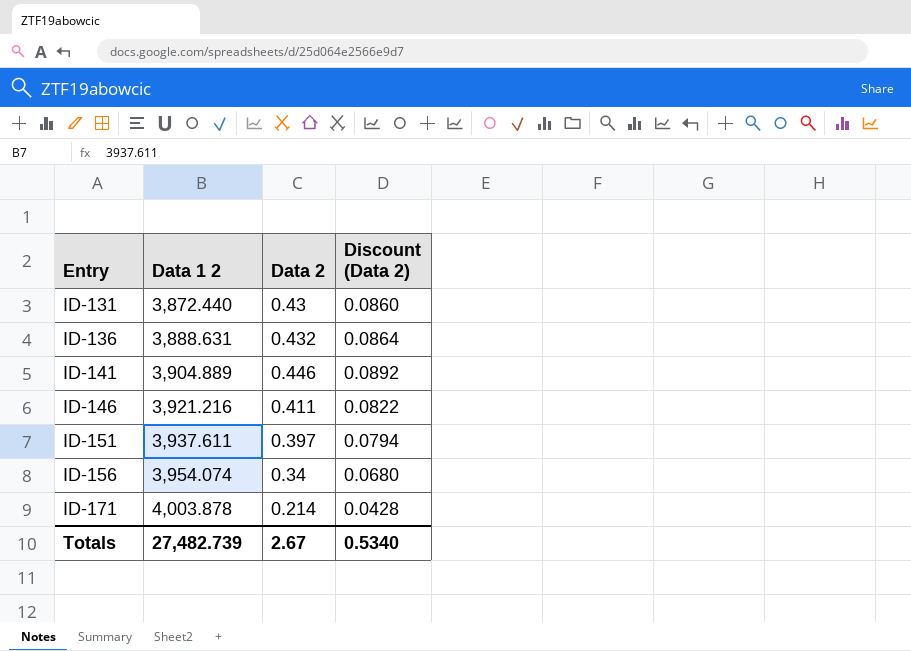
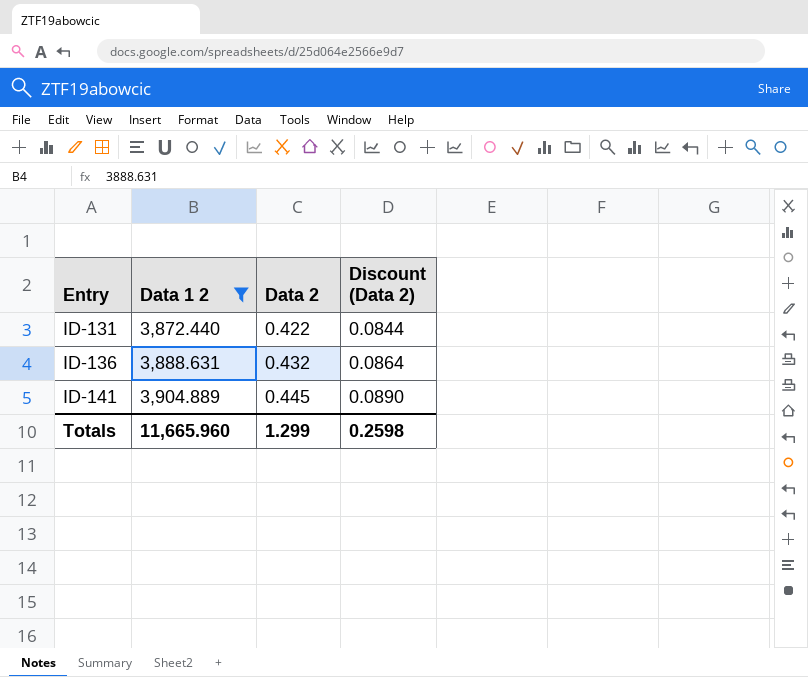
filter: none -> Data 1 2 <= 3,904.889
ID-131 | Data 2: 0.43 -> 0.422
ID-131 | Discount (Data 2): 0.0860 -> 0.0844
ID-141 | Data 2: 0.446 -> 0.445
ID-141 | Discount (Data 2): 0.0892 -> 0.0890
Totals | Data 1 2: 27,482.739 -> 11,665.960
Totals | Data 2: 2.67 -> 1.299
Totals | Discount (Data 2): 0.5340 -> 0.2598

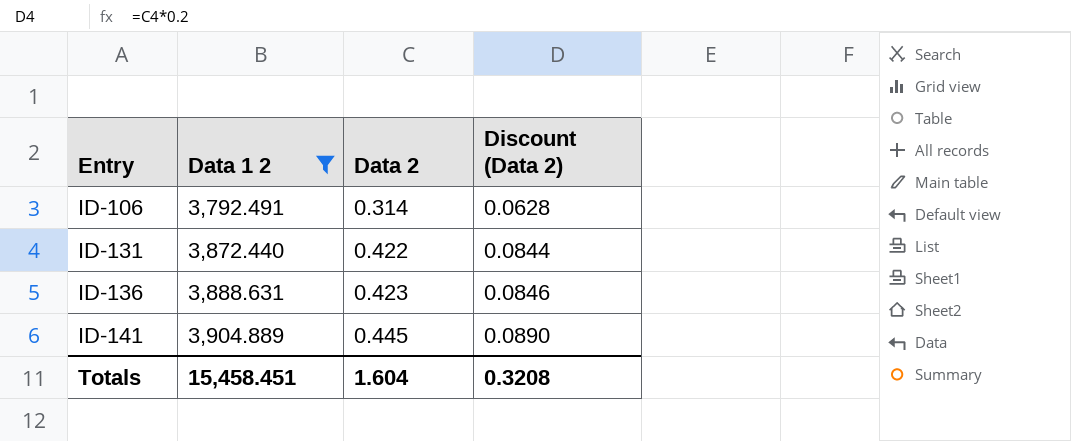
row ID-106: none -> 3,792.491 | 0.314 | 0.0628
ID-136 | Data 2: 0.432 -> 0.423
ID-136 | Discount (Data 2): 0.0864 -> 0.0846
Totals | Data 1 2: 11,665.960 -> 15,458.451
Totals | Data 2: 1.299 -> 1.604
Totals | Discount (Data 2): 0.2598 -> 0.3208

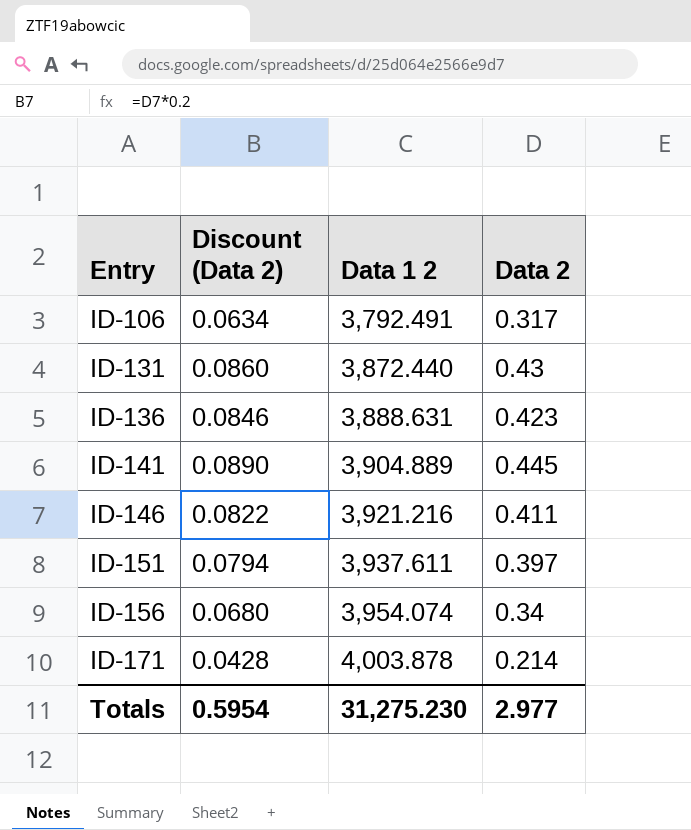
filter: Data 1 2 <= 3,904.889 -> none
column Discount (Data 2) | position: 4 -> 2
ID-106 | Discount (Data 2): 0.0628 -> 0.0634
ID-106 | Data 2: 0.314 -> 0.317
ID-131 | Discount (Data 2): 0.0844 -> 0.0860
ID-131 | Data 2: 0.422 -> 0.43
Totals | Discount (Data 2): 0.3208 -> 0.5954
Totals | Data 1 2: 15,458.451 -> 31,275.230
Totals | Data 2: 1.604 -> 2.977

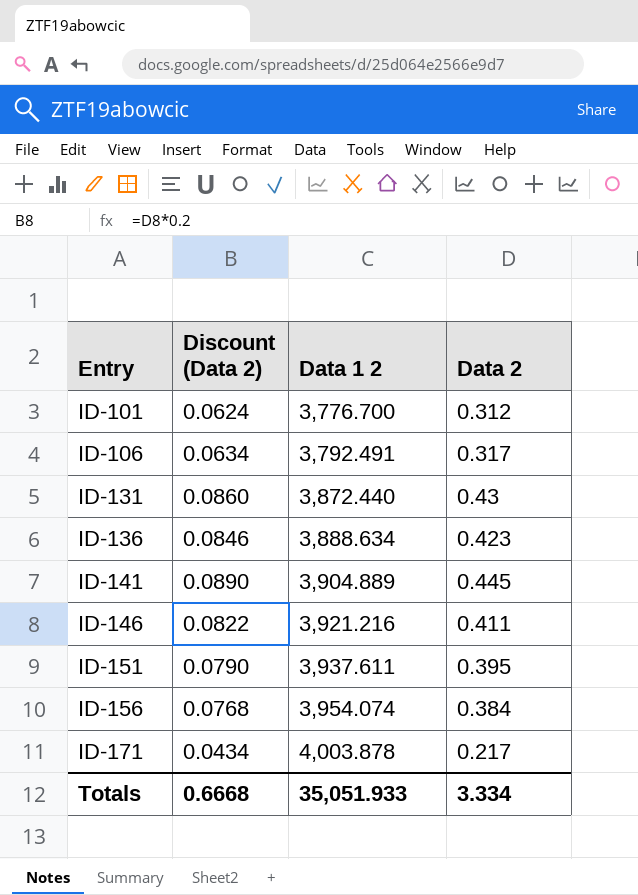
row ID-101: none -> 0.0624 | 3,776.700 | 0.312
ID-136 | Data 1 2: 3,888.631 -> 3,888.634
ID-151 | Discount (Data 2): 0.0794 -> 0.0790
ID-151 | Data 2: 0.397 -> 0.395
ID-156 | Discount (Data 2): 0.0680 -> 0.0768
ID-156 | Data 2: 0.34 -> 0.384
ID-171 | Discount (Data 2): 0.0428 -> 0.0434
ID-171 | Data 2: 0.214 -> 0.217
Totals | Discount (Data 2): 0.5954 -> 0.6668
Totals | Data 1 2: 31,275.230 -> 35,051.933
Totals | Data 2: 2.977 -> 3.334

